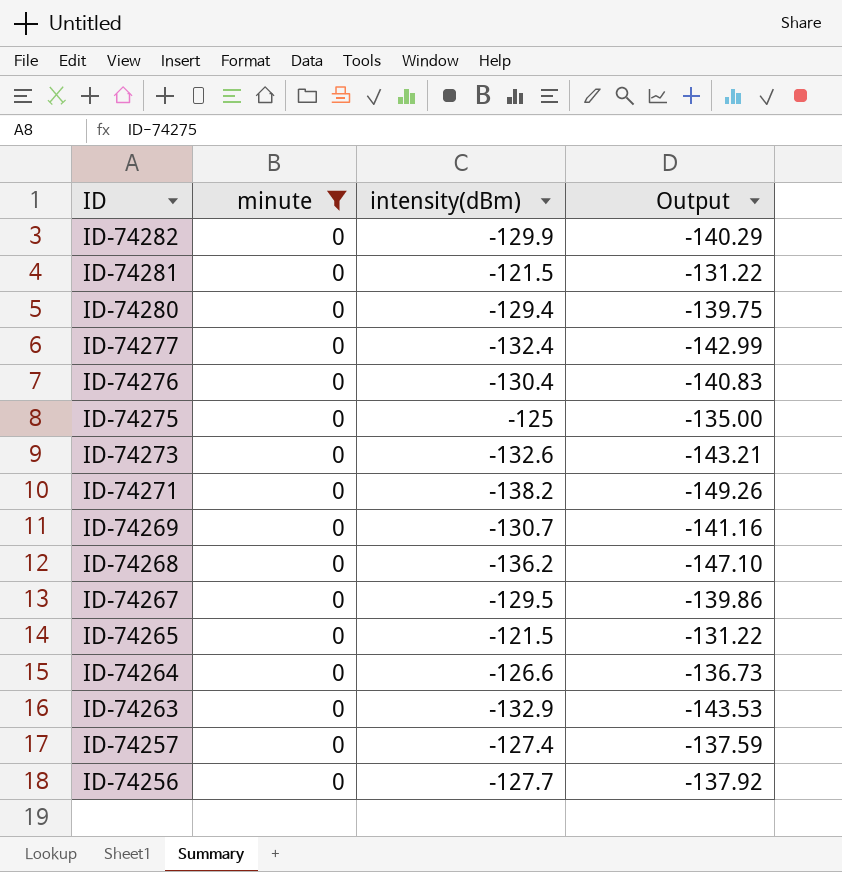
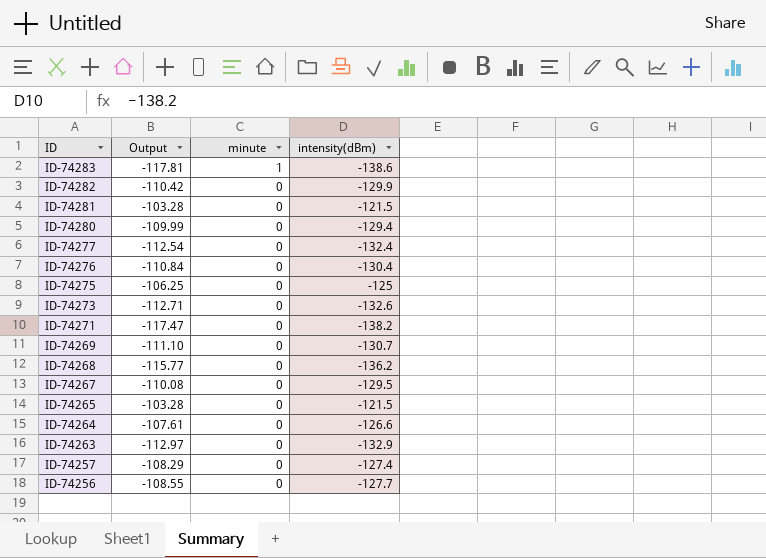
filter: minute = 0 -> none
column Output | formula: [intensity(dBm)] * 1.08 -> [intensity(dBm)] * 0.85
column Output | position: 4 -> 2

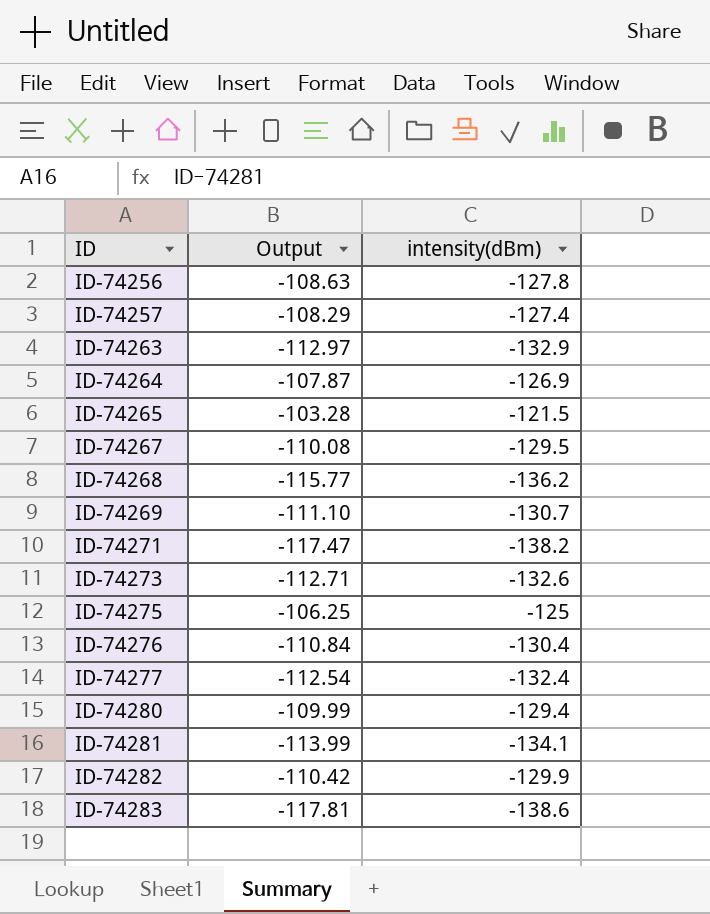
row order: ID descending -> ID ascending
column minute | position: 3 -> none
ID-74256 | Output: -108.55 -> -108.63
ID-74256 | intensity(dBm): -127.7 -> -127.8
ID-74264 | Output: -107.61 -> -107.87
ID-74264 | intensity(dBm): -126.6 -> -126.9
ID-74281 | Output: -103.28 -> -113.99
ID-74281 | intensity(dBm): -121.5 -> -134.1

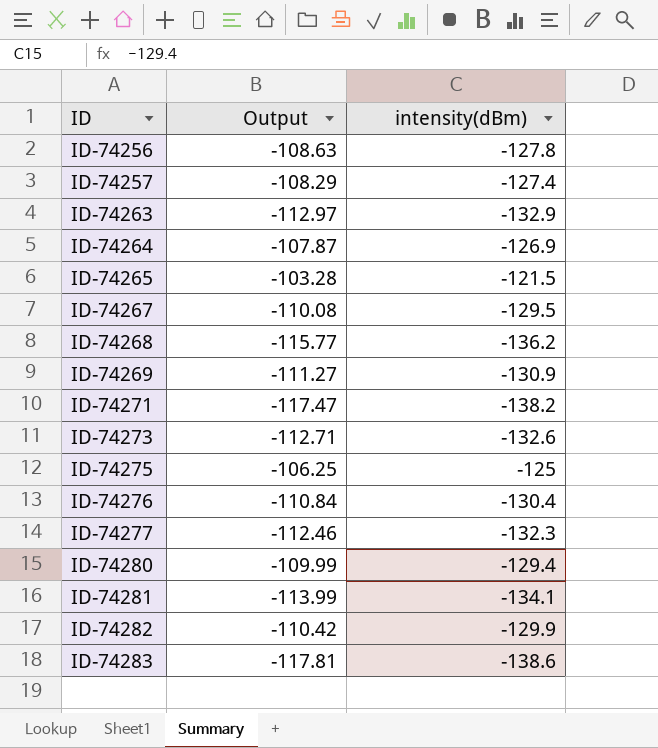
ID-74269 | Output: -111.10 -> -111.27
ID-74269 | intensity(dBm): -130.7 -> -130.9
ID-74277 | Output: -112.54 -> -112.46
ID-74277 | intensity(dBm): -132.4 -> -132.3

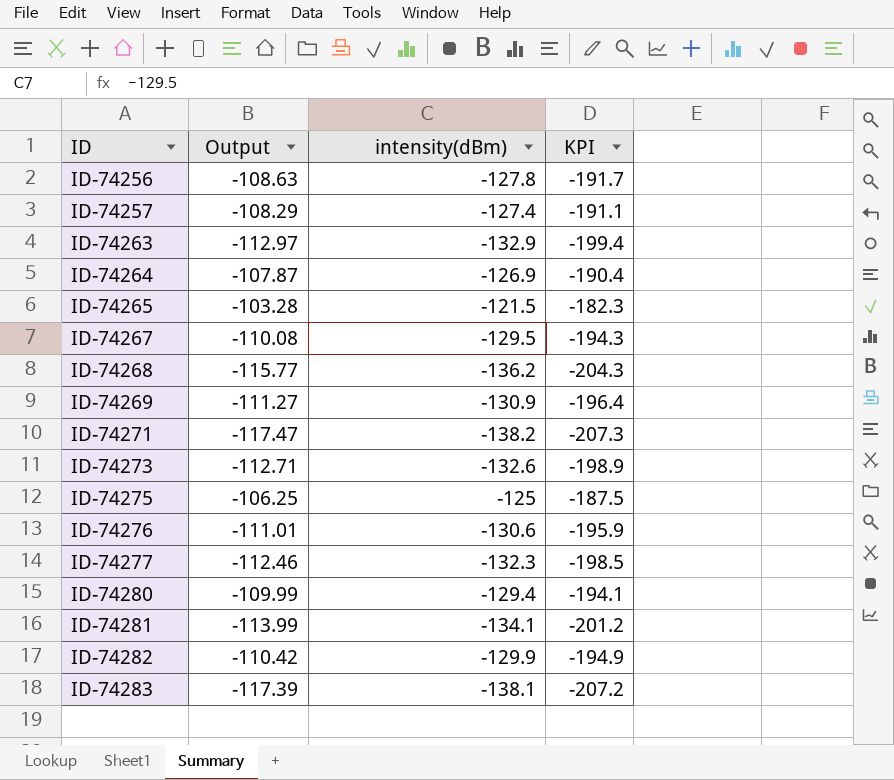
column KPI | formula: none -> [intensity(dBm)] * 1.5
ID-74276 | Output: -110.84 -> -111.01
ID-74276 | intensity(dBm): -130.4 -> -130.6
ID-74283 | Output: -117.81 -> -117.39
ID-74283 | intensity(dBm): -138.6 -> -138.1

